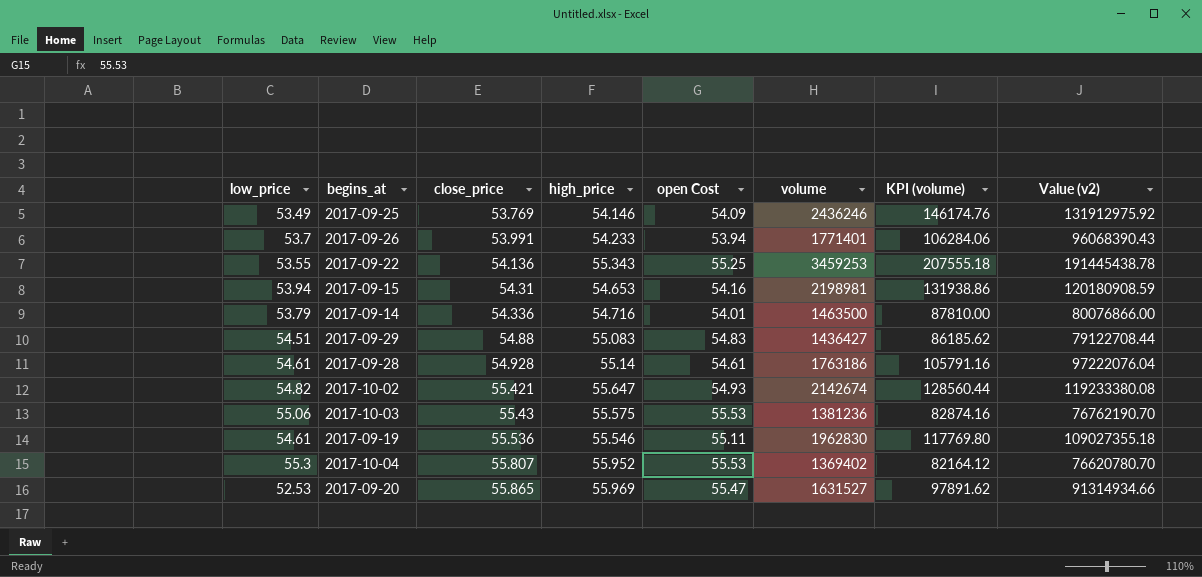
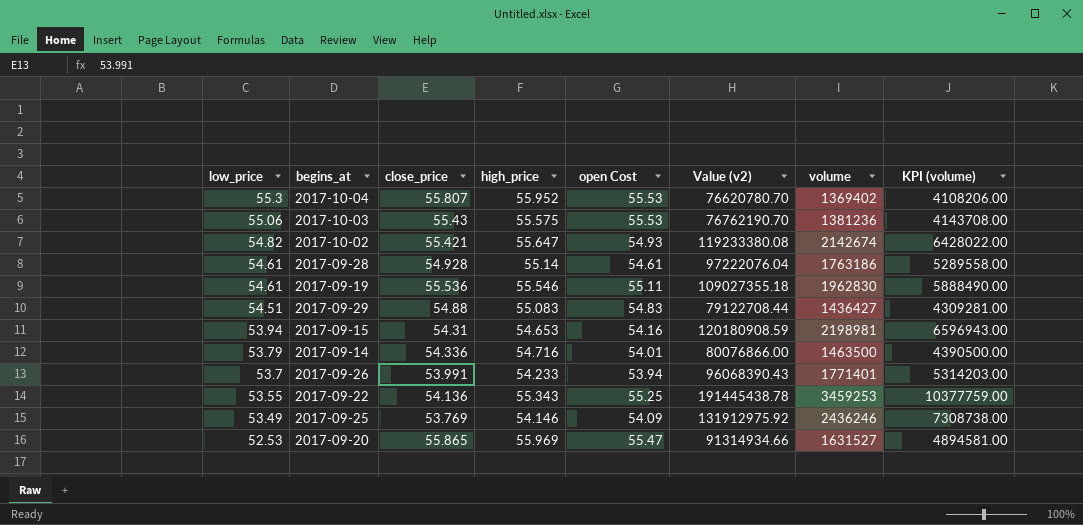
row order: close_price ascending -> low_price descending
column Value (v2) | position: 8 -> 6
column KPI (volume) | formula: [volume] * 0.06 -> [volume] * 3

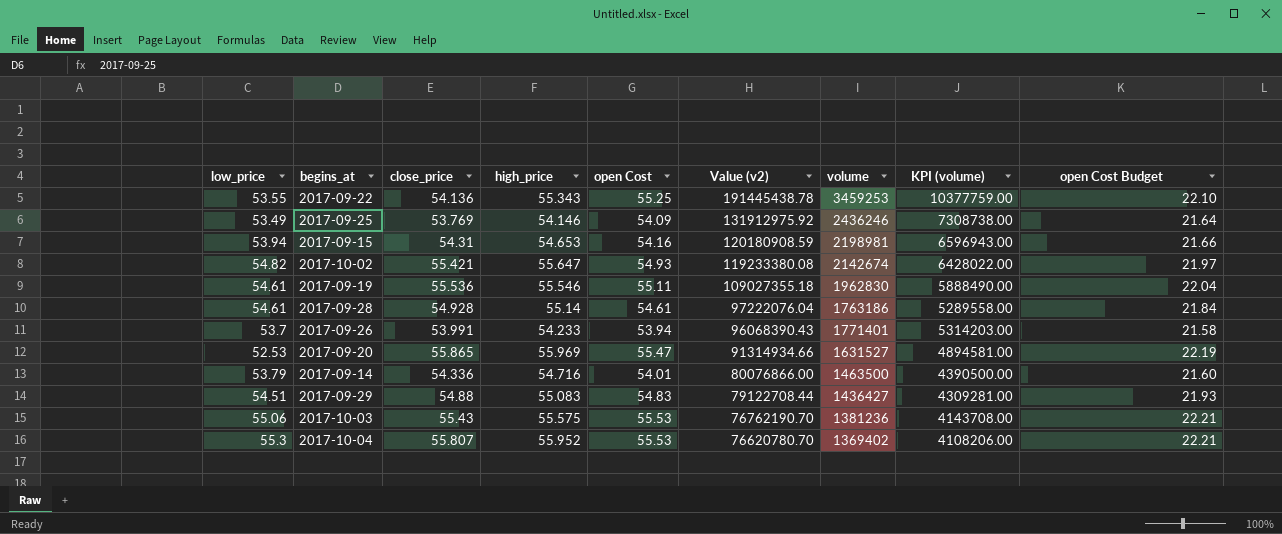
row order: low_price descending -> Value (v2) descending
column open Cost Budget | formula: none -> [open Cost] * 0.4

